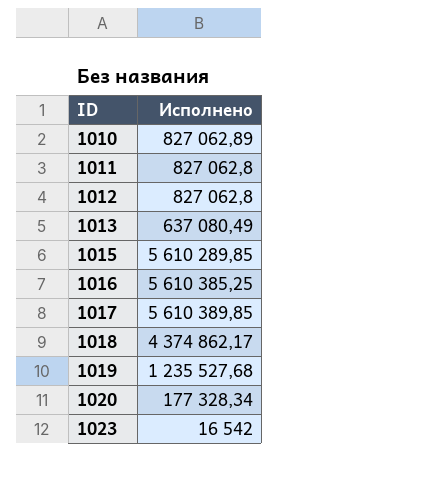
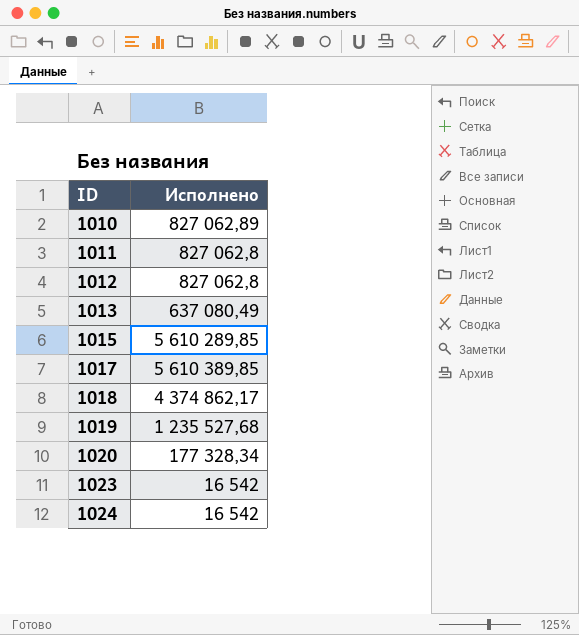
row 1016: 5 610 385,25 -> none
row 1024: none -> 16 542

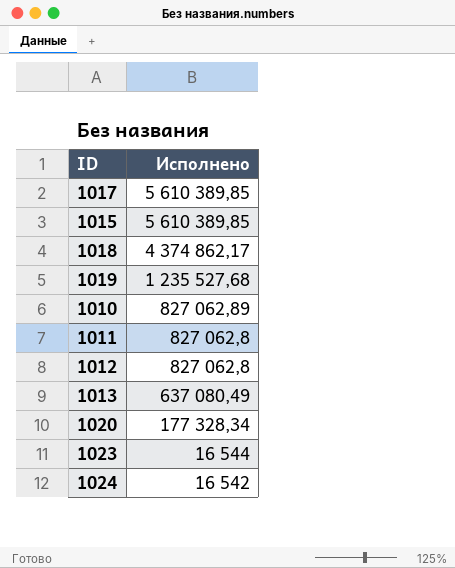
row order: ID ascending -> Исполнено descending
1015 | Исполнено: 5 610 289,85 -> 5 610 389,85
1023 | Исполнено: 16 542 -> 16 544

